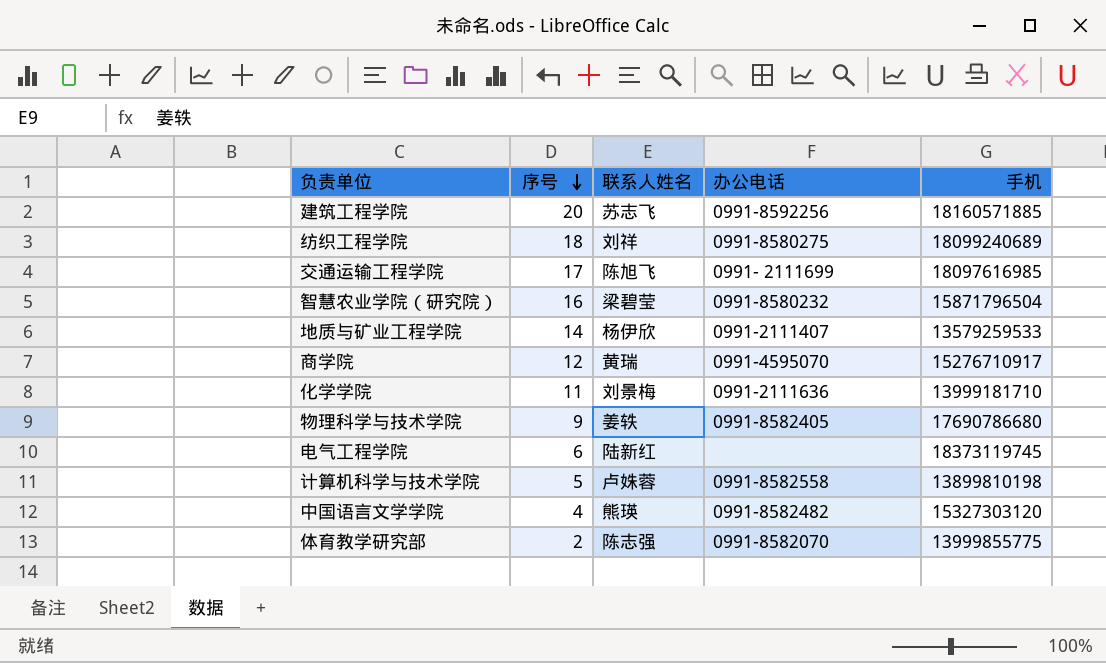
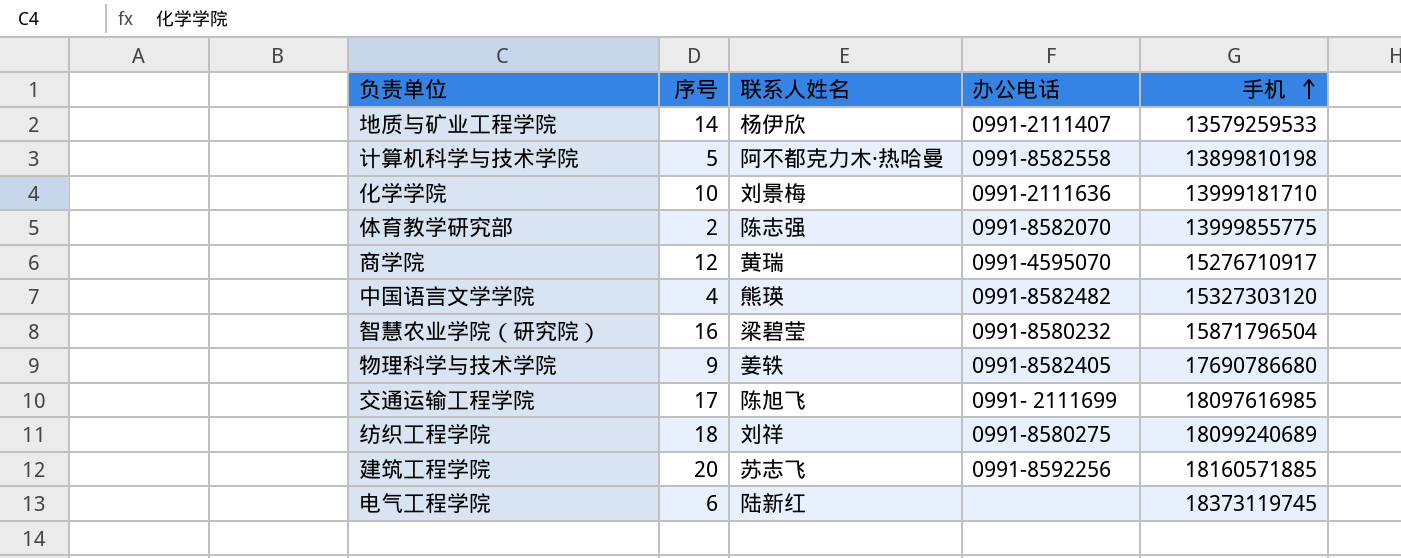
row order: 序号 descending -> 手机 ascending
计算机科学与技术学院 | 联系人姓名: 卢姝蓉 -> 阿不都克力木·热哈曼
化学学院 | 序号: 11 -> 10

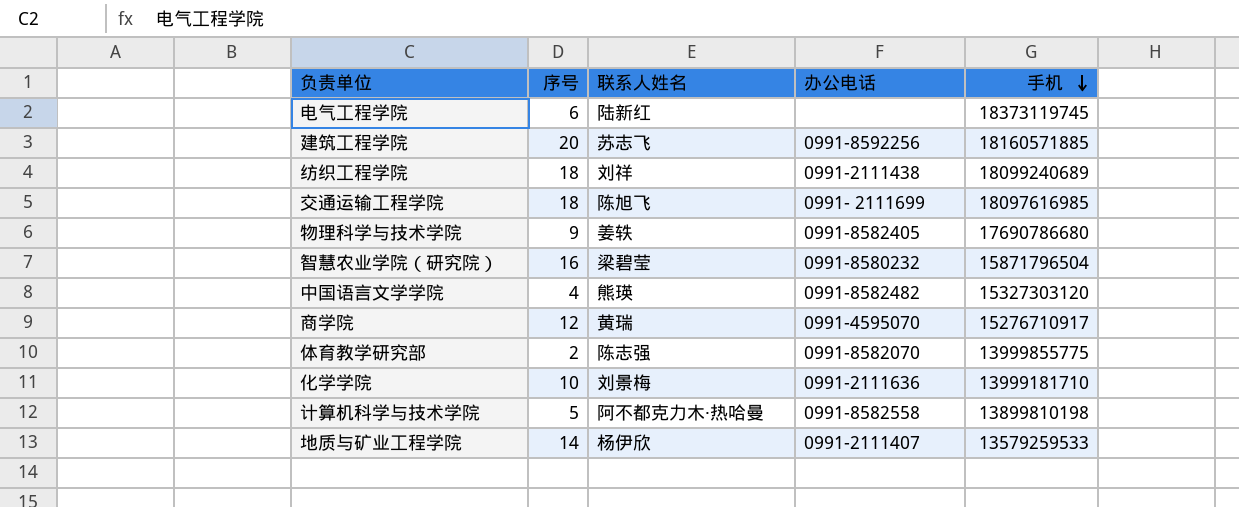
row order: 手机 ascending -> 手机 descending
纺织工程学院 | 办公电话: 0991-8580275 -> 0991-2111438
交通运输工程学院 | 序号: 17 -> 18

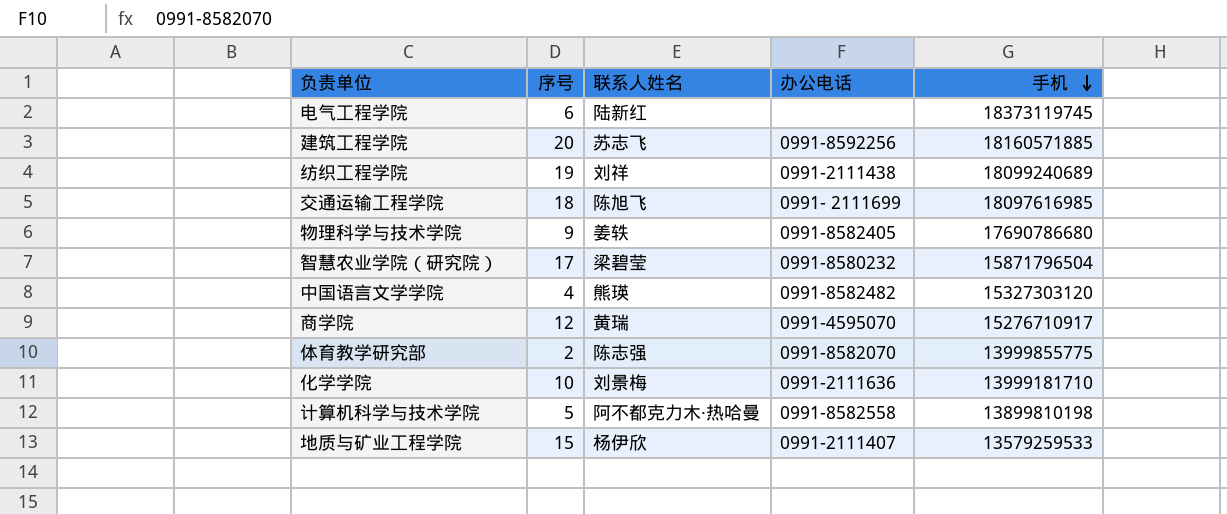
纺织工程学院 | 序号: 18 -> 19
智慧农业学院（研究院） | 序号: 16 -> 17
地质与矿业工程学院 | 序号: 14 -> 15

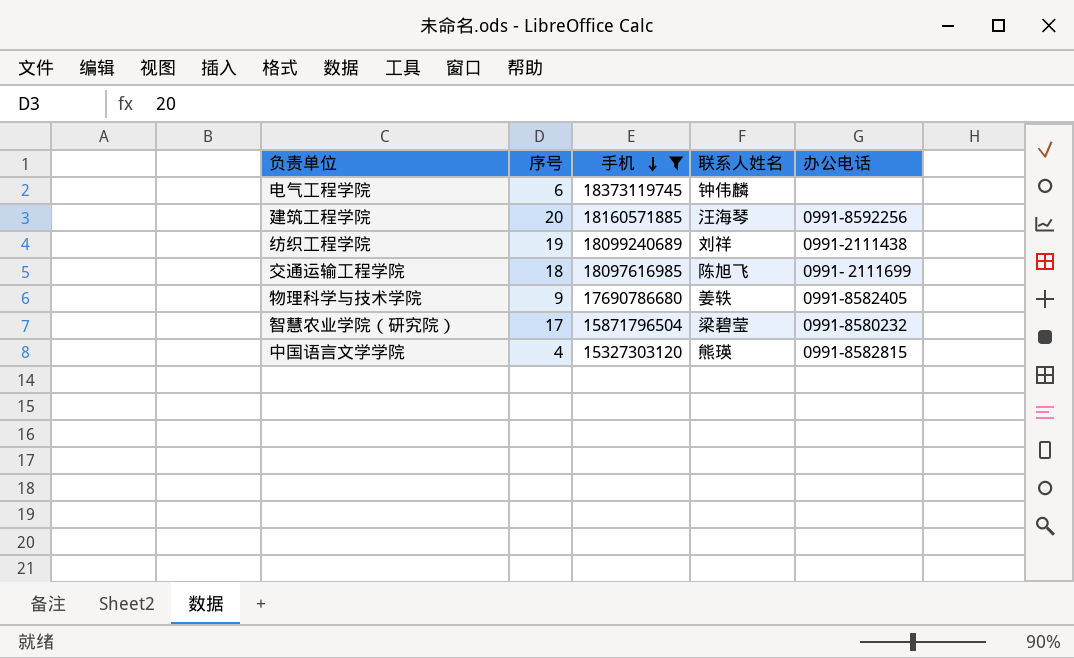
filter: none -> 手机 >= 15327303120
column 手机 | position: 5 -> 3
电气工程学院 | 联系人姓名: 陆新红 -> 钟伟麟
建筑工程学院 | 联系人姓名: 苏志飞 -> 汪海琴
中国语言文学学院 | 办公电话: 0991-8582482 -> 0991-8582815

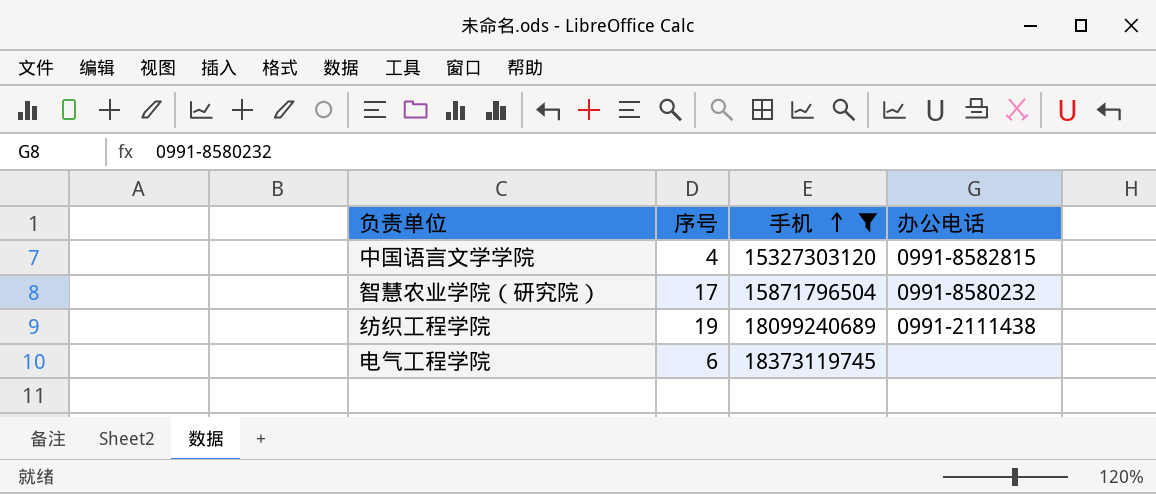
row order: 手机 descending -> 手机 ascending
column 联系人姓名 | position: 4 -> none
row 建筑工程学院: 20 | 18160571885 | 汪海琴 | 0991-8592256 -> none
row 交通运输工程学院: 18 | 18097616985 | 陈旭飞 | 0991- 2111699 -> none
row 物理科学与技术学院: 9 | 17690786680 | 姜轶 | 0991-8582405 -> none

